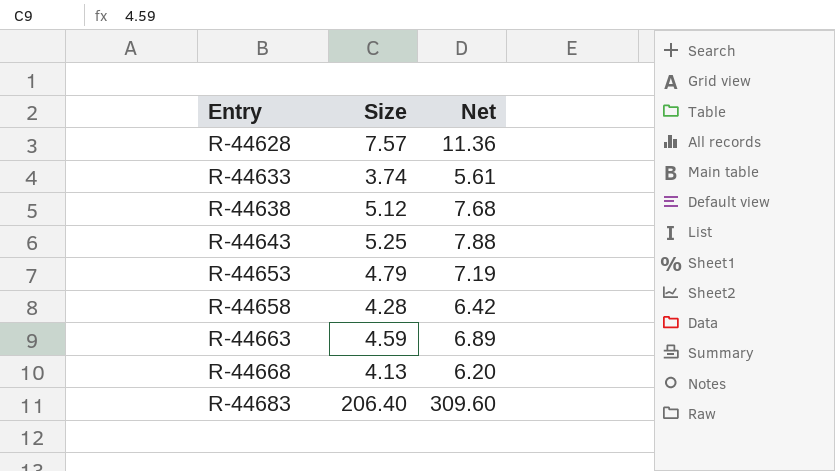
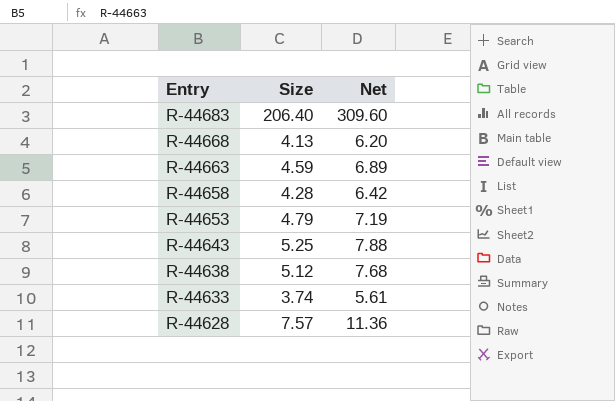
row order: Entry ascending -> Entry descending

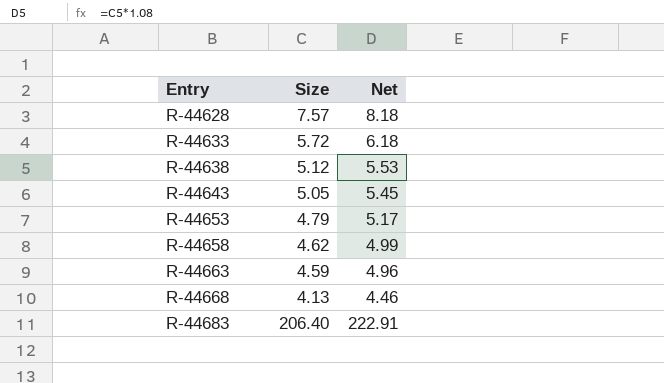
row order: Entry descending -> Entry ascending
column Net | formula: [Size] * 1.5 -> [Size] * 1.08
R-44633 | Size: 3.74 -> 5.72
R-44643 | Size: 5.25 -> 5.05
R-44658 | Size: 4.28 -> 4.62

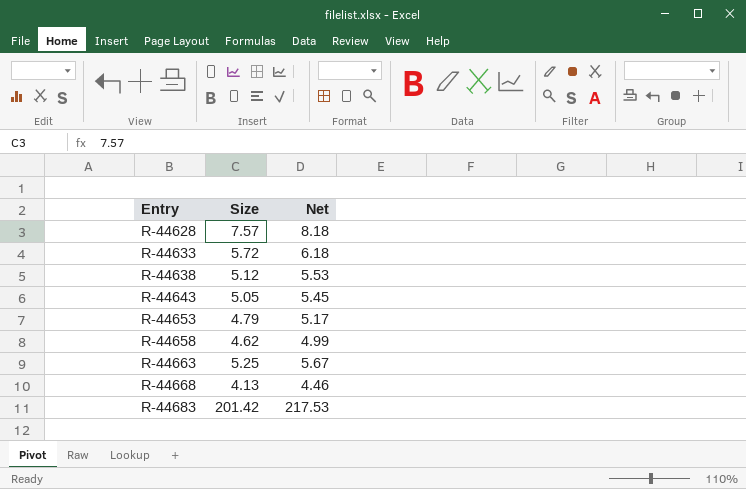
R-44663 | Size: 4.59 -> 5.25
R-44663 | Net: 4.96 -> 5.67
R-44683 | Size: 206.40 -> 201.42
R-44683 | Net: 222.91 -> 217.53

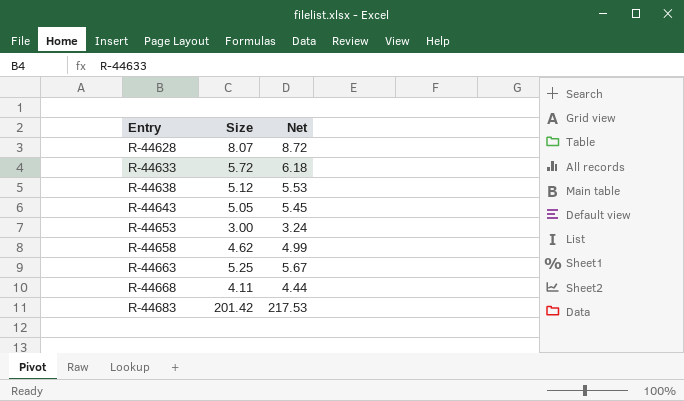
R-44628 | Size: 7.57 -> 8.07
R-44628 | Net: 8.18 -> 8.72
R-44653 | Size: 4.79 -> 3.00
R-44653 | Net: 5.17 -> 3.24
R-44668 | Size: 4.13 -> 4.11
R-44668 | Net: 4.46 -> 4.44

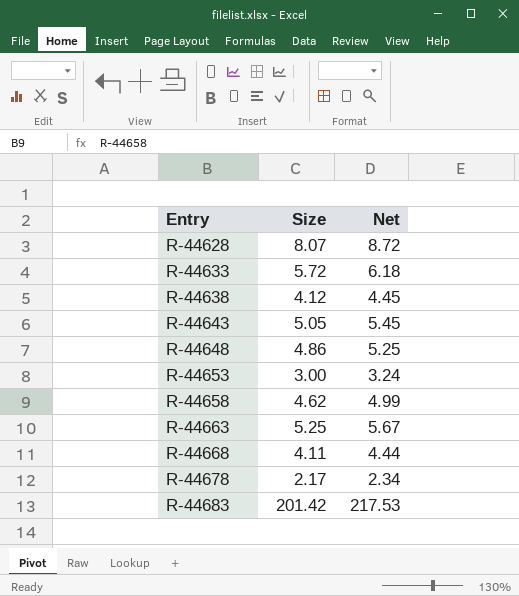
R-44638 | Size: 5.12 -> 4.12
R-44638 | Net: 5.53 -> 4.45
row R-44648: none -> 4.86 | 5.25
row R-44678: none -> 2.17 | 2.34

